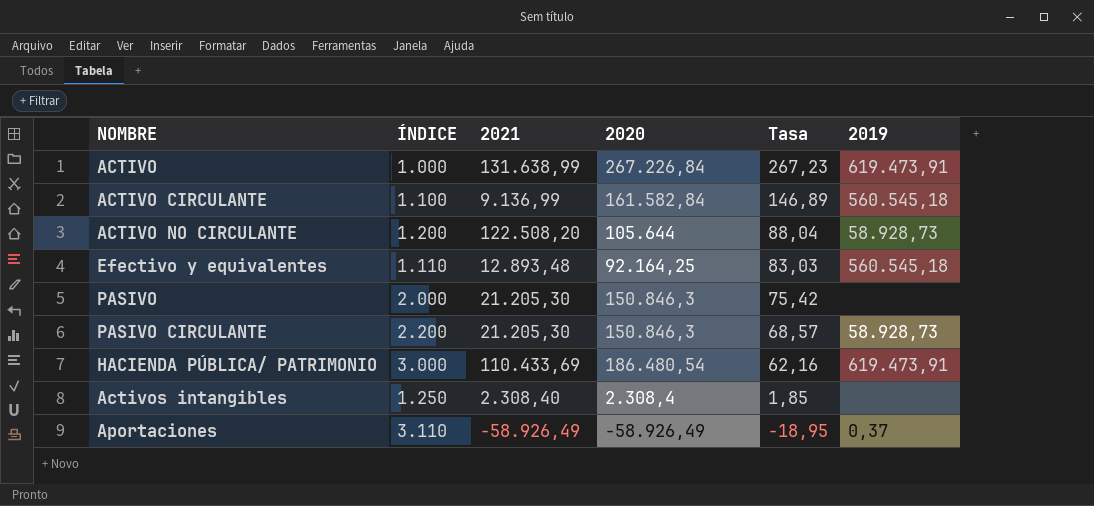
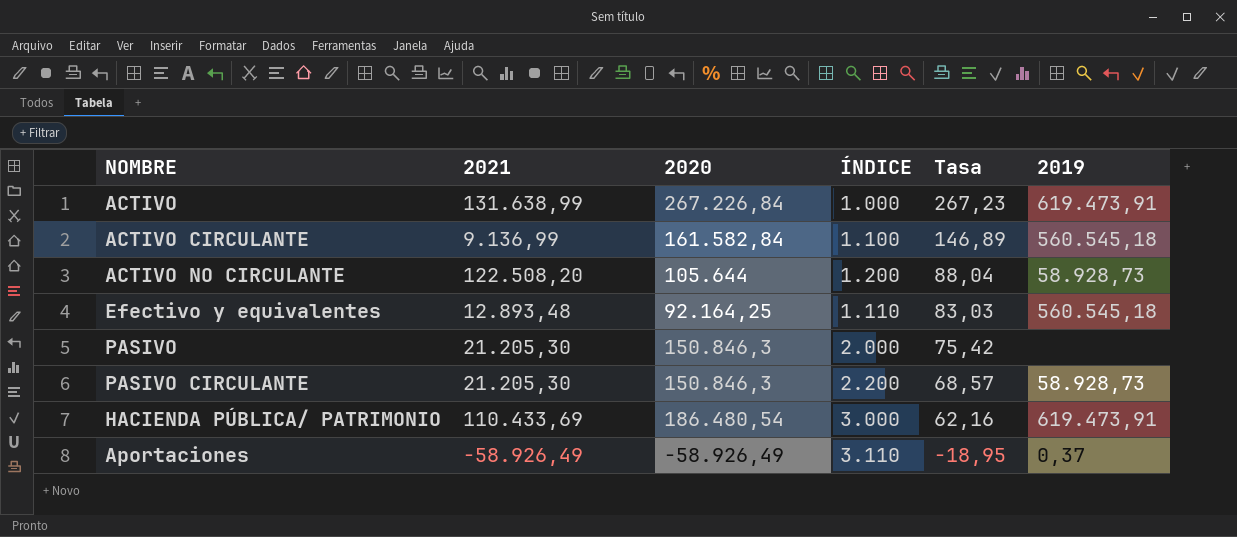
column ÍNDICE | position: 2 -> 4
row Activos intangibles: 1.250 | 2.308,40 | 2.308,4 | 1,85 | none -> none

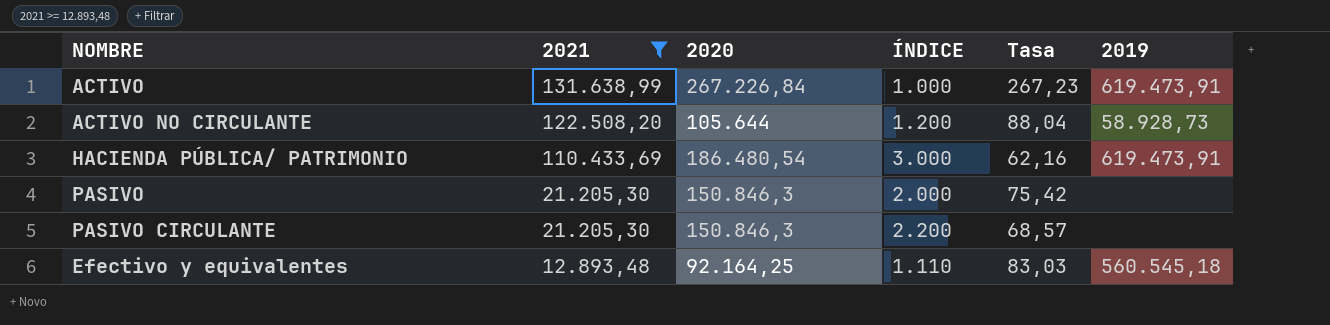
filter: none -> 2021 >= 12.893,48
row order: Tasa descending -> 2021 descending
PASIVO CIRCULANTE | 2019: 58.928,73 -> none

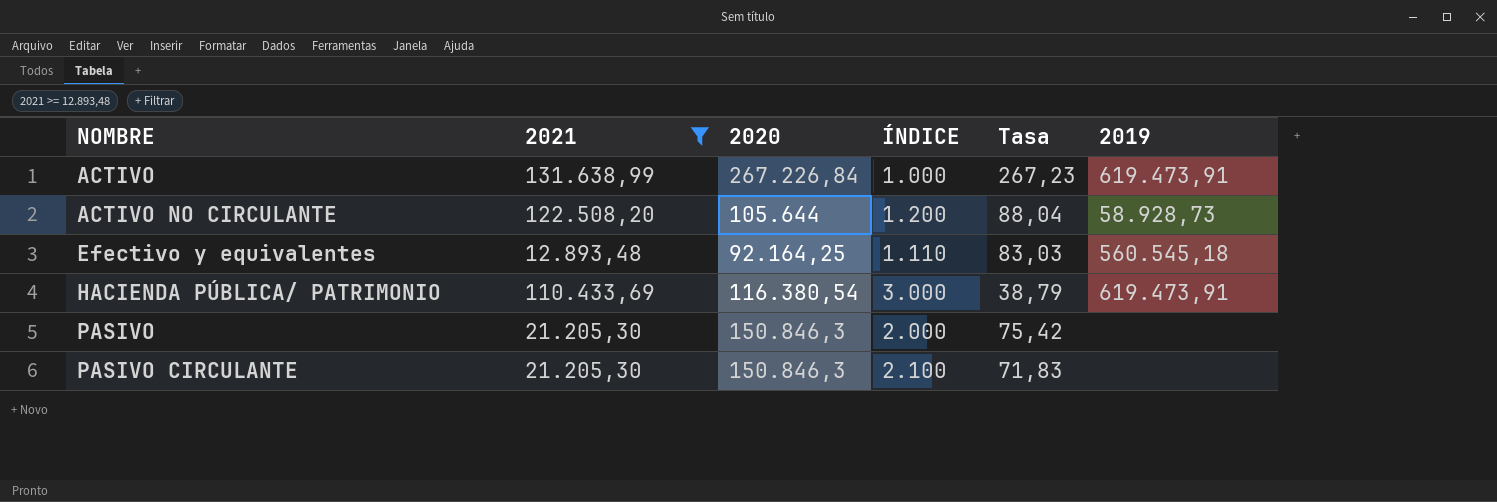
row order: 2021 descending -> NOMBRE ascending
HACIENDA PÚBLICA/ PATRIMONIO | 2020: 186.480,54 -> 116.380,54
HACIENDA PÚBLICA/ PATRIMONIO | Tasa: 62,16 -> 38,79
PASIVO CIRCULANTE | ÍNDICE: 2.200 -> 2.100
PASIVO CIRCULANTE | Tasa: 68,57 -> 71,83

